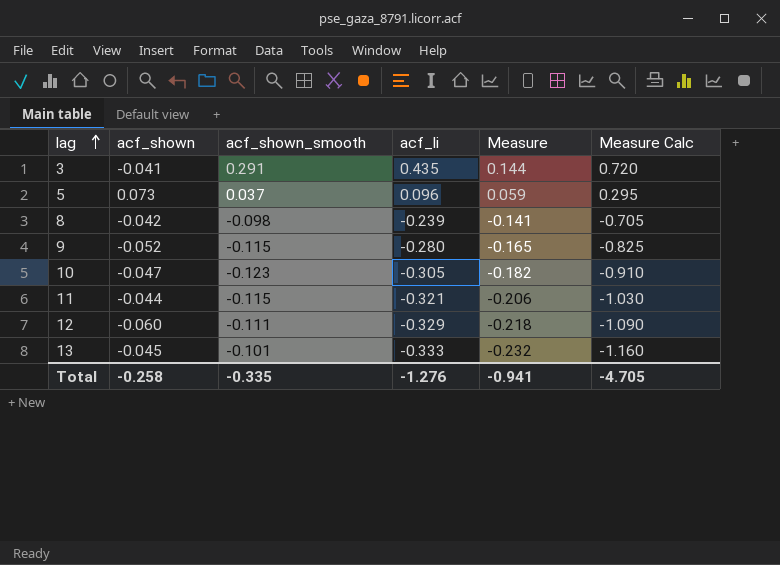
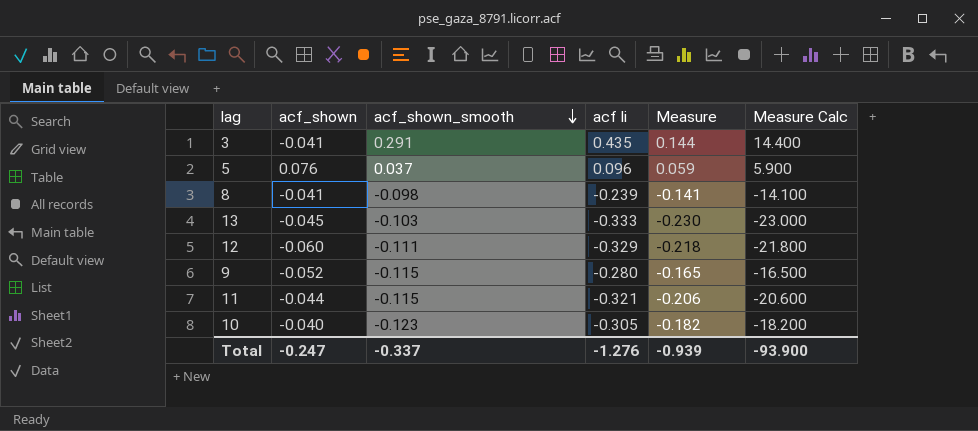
row order: lag ascending -> acf_shown_smooth descending
column name: acf_li -> acf li
column Measure Calc | formula: [Measure] * 5 -> [Measure] * 100
5 | acf_shown: 0.073 -> 0.076
8 | acf_shown: -0.042 -> -0.041
13 | acf_shown_smooth: -0.101 -> -0.103
13 | Measure: -0.232 -> -0.230
10 | acf_shown: -0.047 -> -0.040
Total | acf_shown: -0.258 -> -0.247
Total | acf_shown_smooth: -0.335 -> -0.337
Total | Measure: -0.941 -> -0.939
Total | Measure Calc: -4.705 -> -93.900

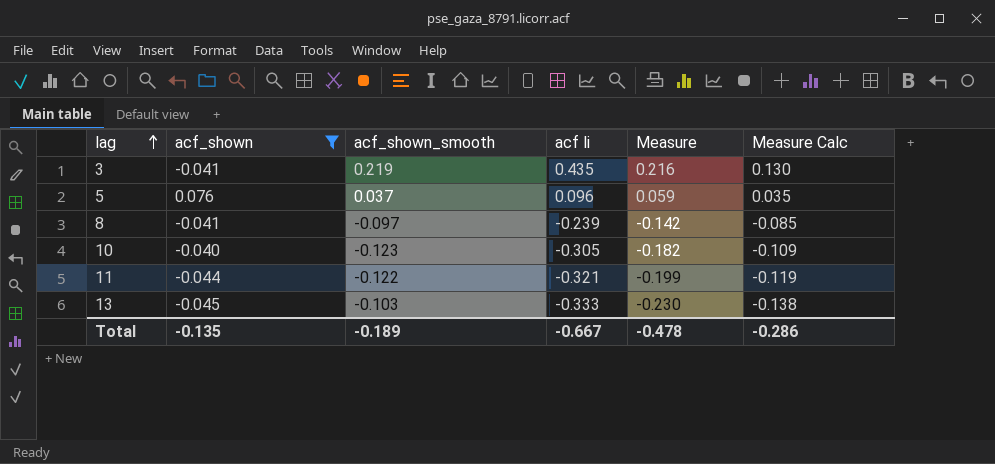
filter: none -> acf_shown >= -0.045
row order: acf_shown_smooth descending -> lag ascending
column Measure Calc | formula: [Measure] * 100 -> [Measure] * 0.6
3 | acf_shown_smooth: 0.291 -> 0.219
3 | Measure: 0.144 -> 0.216
8 | acf_shown_smooth: -0.098 -> -0.097
8 | Measure: -0.141 -> -0.142
11 | acf_shown_smooth: -0.115 -> -0.122
11 | Measure: -0.206 -> -0.199
Total | acf_shown: -0.247 -> -0.135
Total | acf_shown_smooth: -0.337 -> -0.189
Total | acf li: -1.276 -> -0.667
Total | Measure: -0.939 -> -0.478
Total | Measure Calc: -93.900 -> -0.286

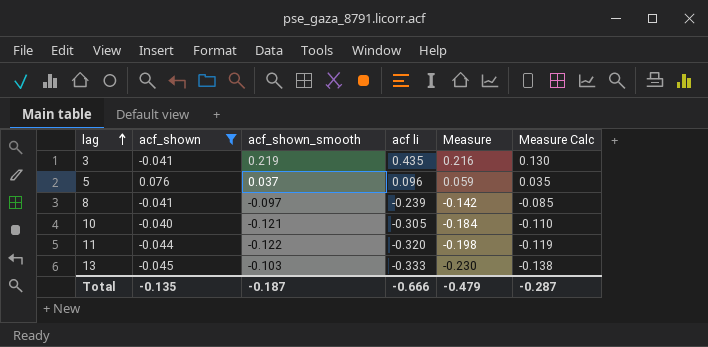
10 | acf_shown_smooth: -0.123 -> -0.121
10 | Measure: -0.182 -> -0.184
10 | Measure Calc: -0.109 -> -0.110
11 | acf li: -0.321 -> -0.320
11 | Measure: -0.199 -> -0.198
Total | acf_shown_smooth: -0.189 -> -0.187
Total | acf li: -0.667 -> -0.666
Total | Measure: -0.478 -> -0.479
Total | Measure Calc: -0.286 -> -0.287

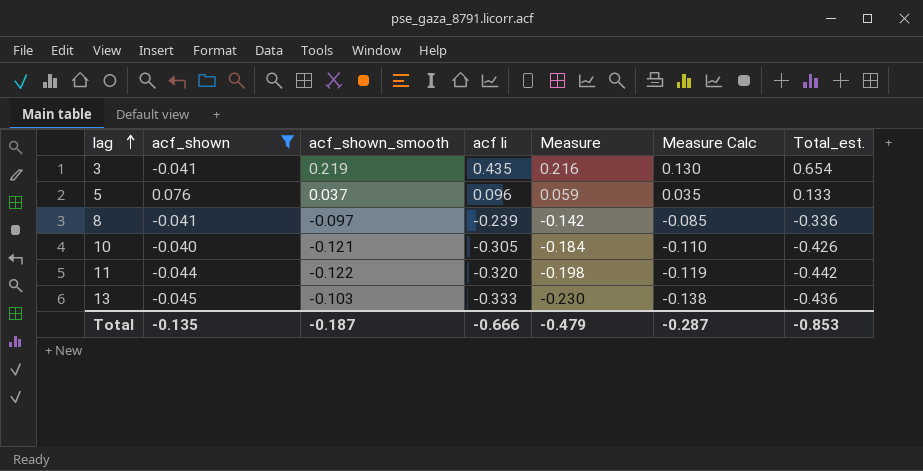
column Total_est. | formula: none -> [acf_shown_smooth] + [acf li]

